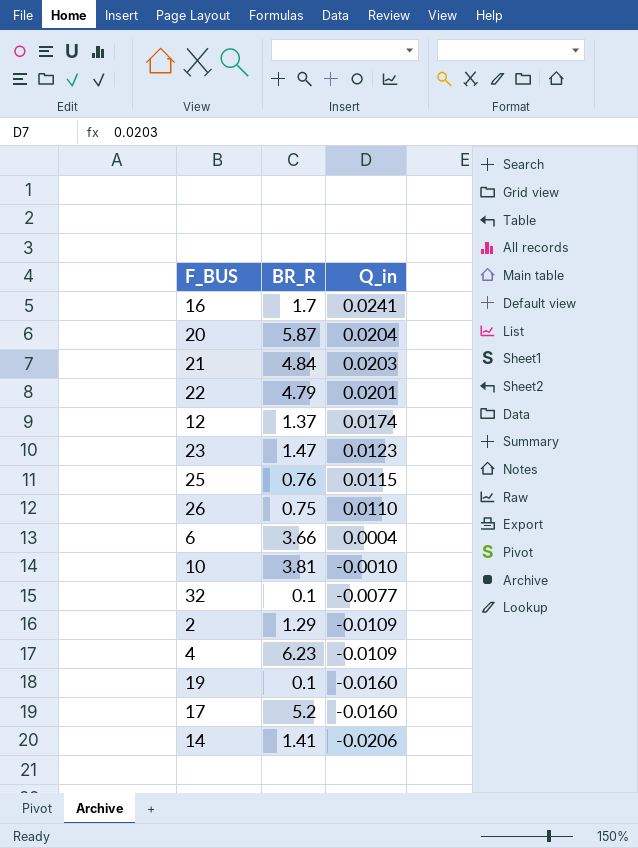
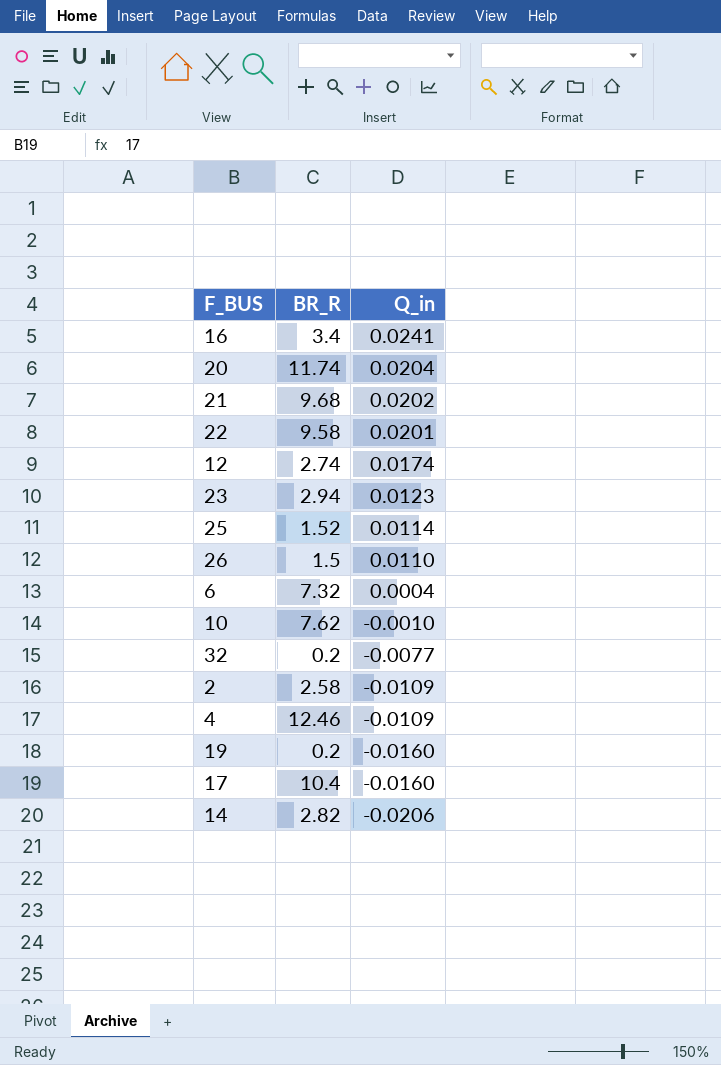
16 | BR_R: 1.7 -> 3.4
20 | BR_R: 5.87 -> 11.74
21 | BR_R: 4.84 -> 9.68
21 | Q_in: 0.0203 -> 0.0202
22 | BR_R: 4.79 -> 9.58
12 | BR_R: 1.37 -> 2.74
23 | BR_R: 1.47 -> 2.94
25 | BR_R: 0.76 -> 1.52
25 | Q_in: 0.0115 -> 0.0114
26 | BR_R: 0.75 -> 1.5
6 | BR_R: 3.66 -> 7.32
10 | BR_R: 3.81 -> 7.62
32 | BR_R: 0.1 -> 0.2
2 | BR_R: 1.29 -> 2.58
4 | BR_R: 6.23 -> 12.46
19 | BR_R: 0.1 -> 0.2
17 | BR_R: 5.2 -> 10.4
14 | BR_R: 1.41 -> 2.82

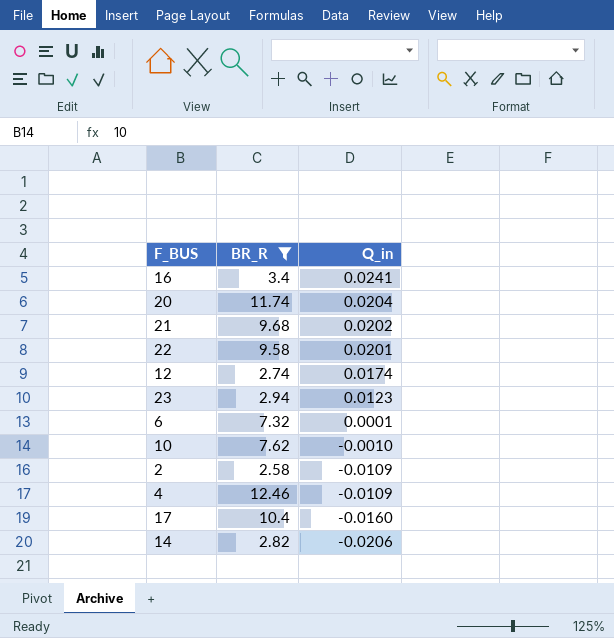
filter: none -> BR_R >= 2.58
6 | Q_in: 0.0004 -> 0.0001

